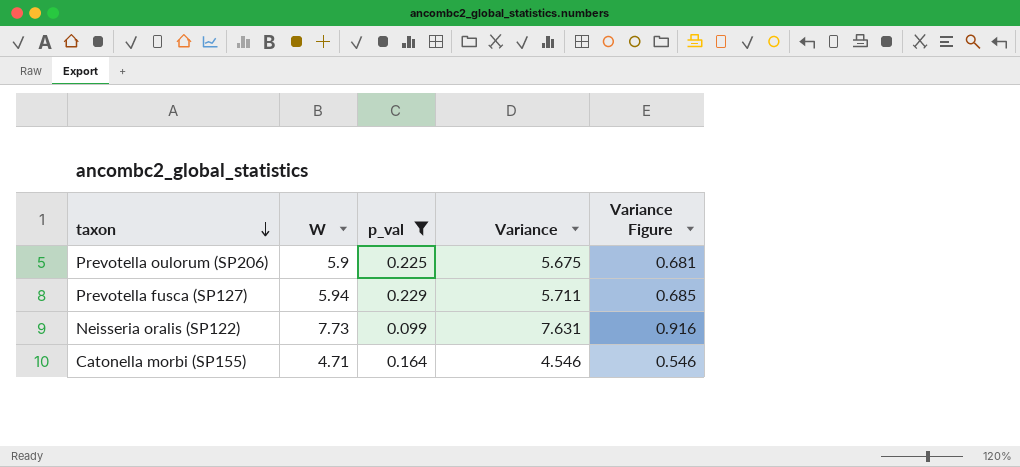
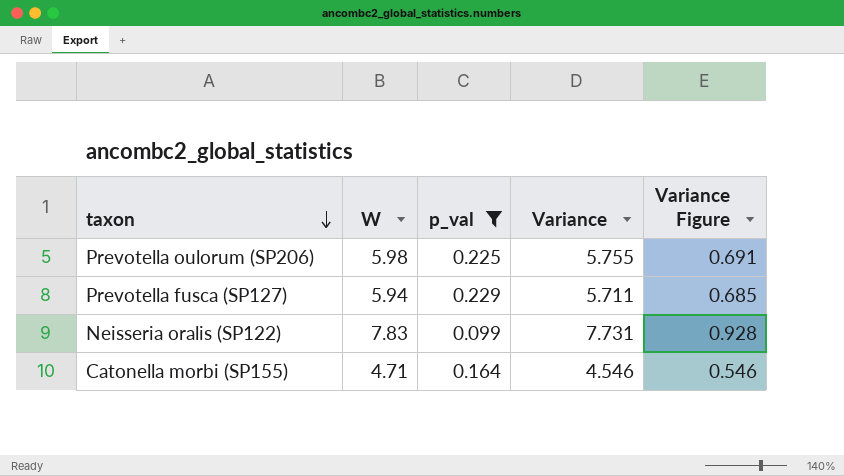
Prevotella oulorum (SP206) | W: 5.9 -> 5.98
Prevotella oulorum (SP206) | Variance: 5.675 -> 5.755
Prevotella oulorum (SP206) | Variance Figure: 0.681 -> 0.691
Neisseria oralis (SP122) | W: 7.73 -> 7.83
Neisseria oralis (SP122) | Variance: 7.631 -> 7.731
Neisseria oralis (SP122) | Variance Figure: 0.916 -> 0.928

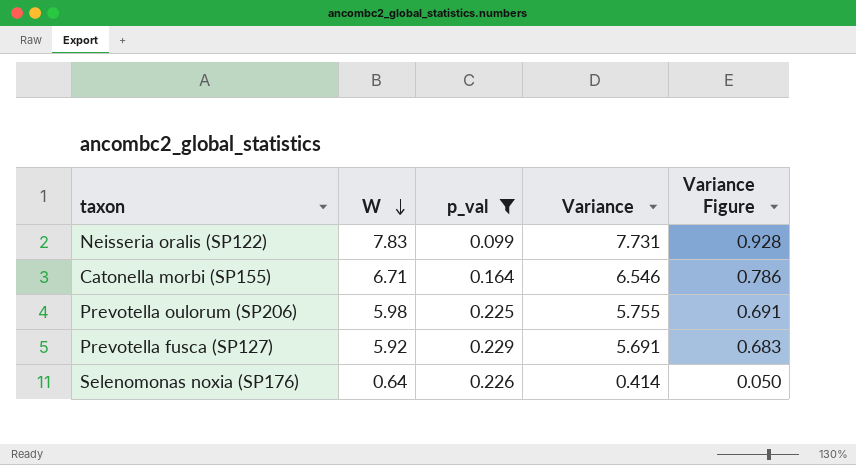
row order: taxon descending -> W descending
Catonella morbi (SP155) | W: 4.71 -> 6.71
Catonella morbi (SP155) | Variance: 4.546 -> 6.546
Catonella morbi (SP155) | Variance Figure: 0.546 -> 0.786
Prevotella fusca (SP127) | W: 5.94 -> 5.92
Prevotella fusca (SP127) | Variance: 5.711 -> 5.691
Prevotella fusca (SP127) | Variance Figure: 0.685 -> 0.683
row Selenomonas noxia (SP176): none -> 0.64 | 0.226 | 0.414 | 0.050

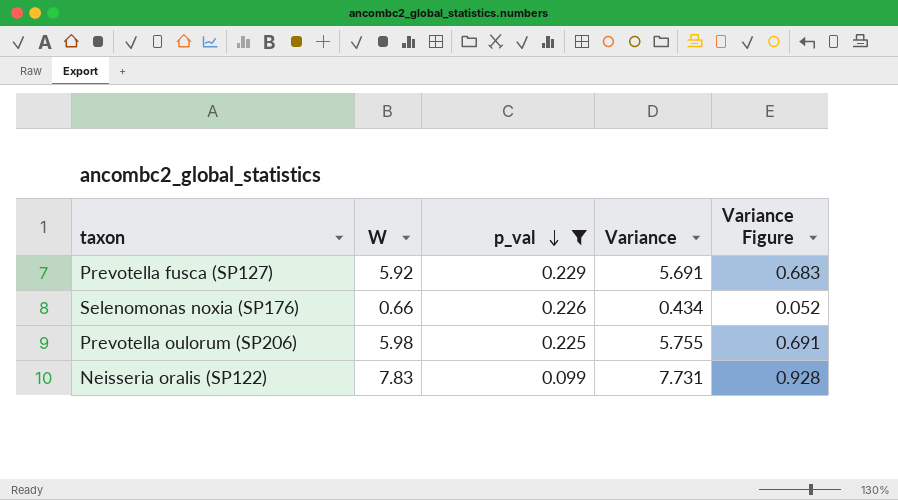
row order: W descending -> p_val descending
row Catonella morbi (SP155): 6.71 | 0.164 | 6.546 | 0.786 -> none
Selenomonas noxia (SP176) | W: 0.64 -> 0.66
Selenomonas noxia (SP176) | Variance: 0.414 -> 0.434
Selenomonas noxia (SP176) | Variance Figure: 0.050 -> 0.052

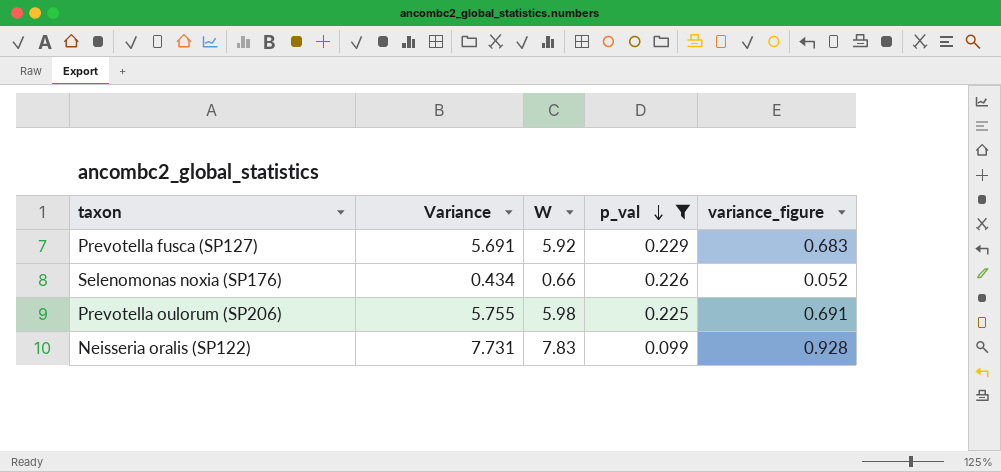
column Variance | position: 4 -> 2
column name: Variance Figure -> variance_figure

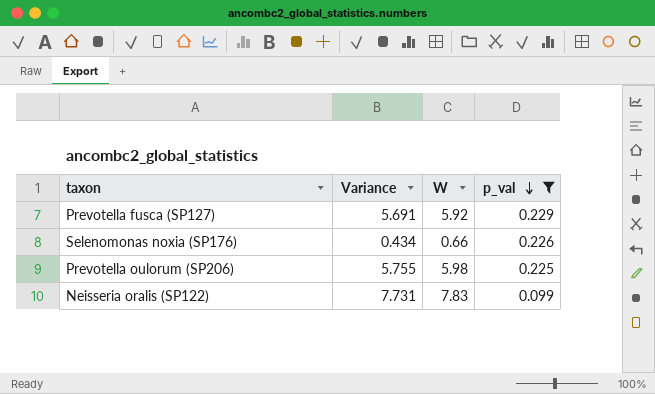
column variance_figure | formula: [Variance] * 0.12 -> none

